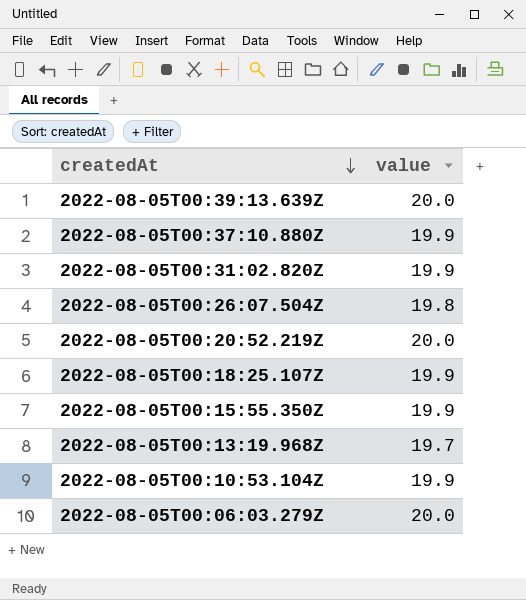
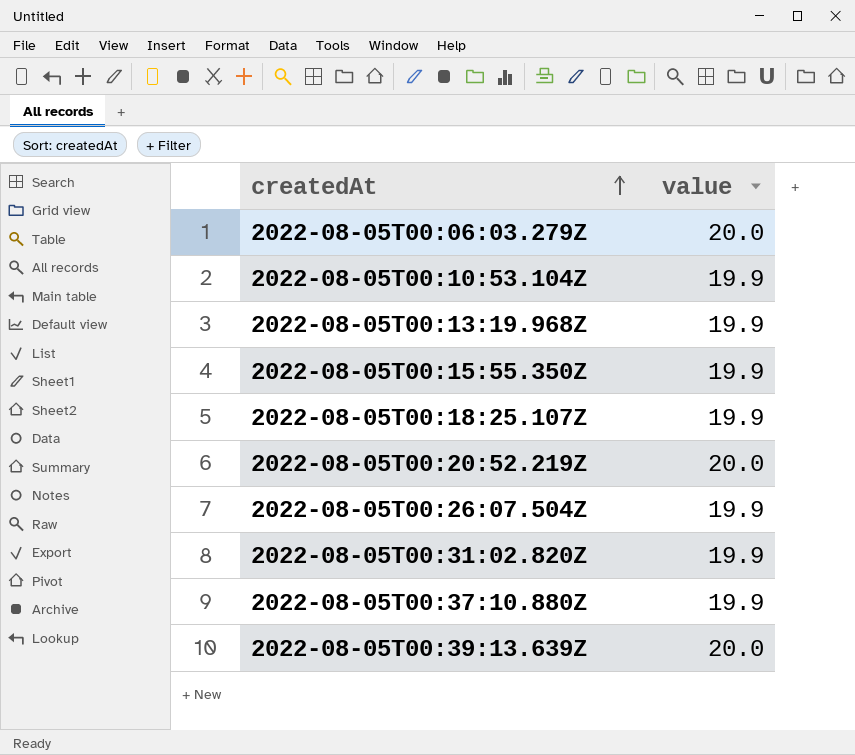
row order: createdAt descending -> createdAt ascending
2022-08-05T00:13:19.968Z | value: 19.7 -> 19.9
2022-08-05T00:26:07.504Z | value: 19.8 -> 19.9

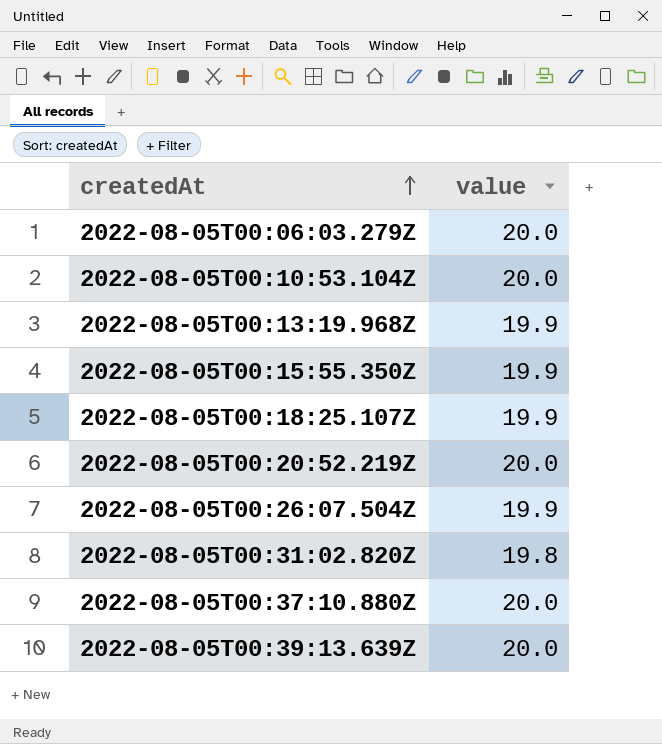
2022-08-05T00:10:53.104Z | value: 19.9 -> 20.0
2022-08-05T00:31:02.820Z | value: 19.9 -> 19.8
2022-08-05T00:37:10.880Z | value: 19.9 -> 20.0

